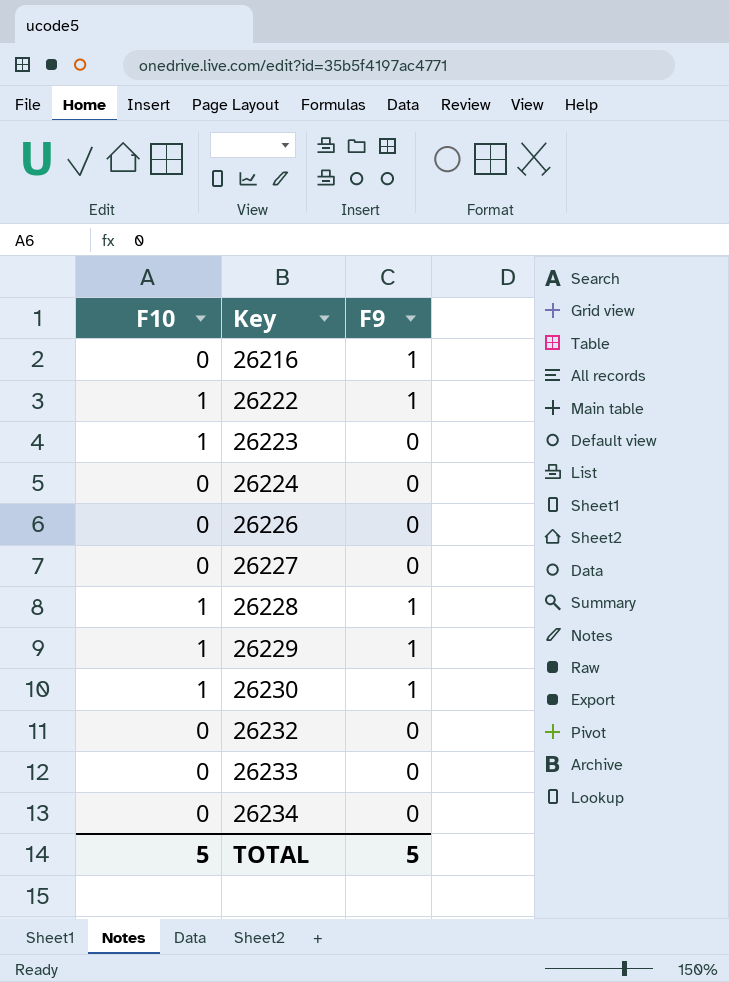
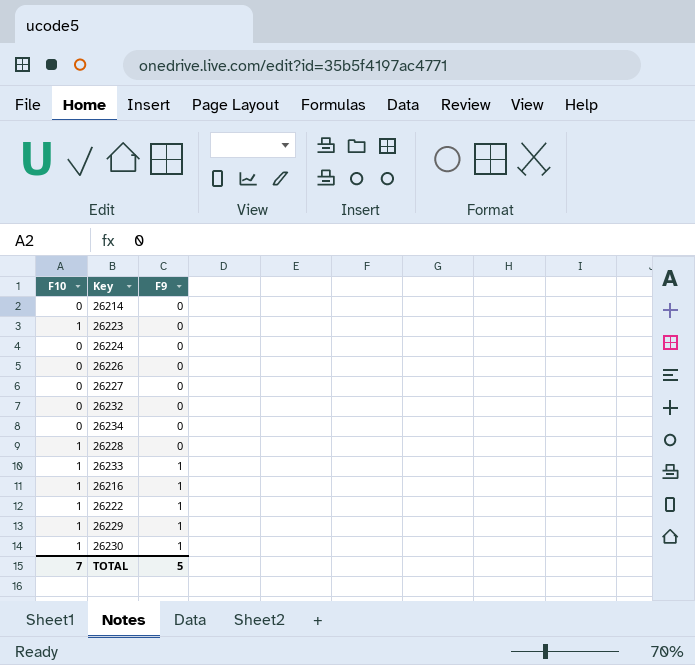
row order: Key ascending -> F9 ascending
row 26214: none -> 0 | 0
26228 | F9: 1 -> 0
26233 | F10: 0 -> 1
26233 | F9: 0 -> 1
26216 | F10: 0 -> 1
TOTAL | F10: 5 -> 7

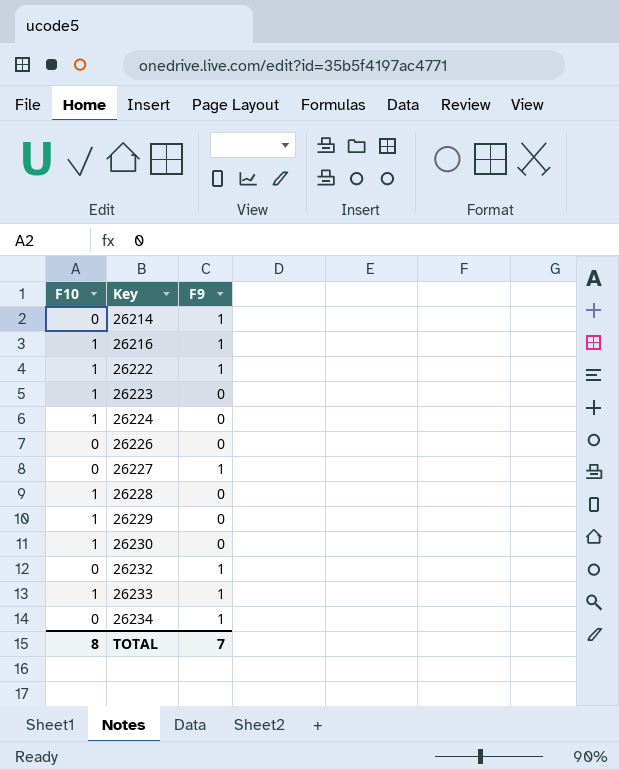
row order: F9 ascending -> Key ascending
26214 | F9: 0 -> 1
26224 | F10: 0 -> 1
26227 | F9: 0 -> 1
26229 | F9: 1 -> 0
26230 | F9: 1 -> 0
26232 | F9: 0 -> 1
26234 | F9: 0 -> 1
TOTAL | F10: 7 -> 8
TOTAL | F9: 5 -> 7

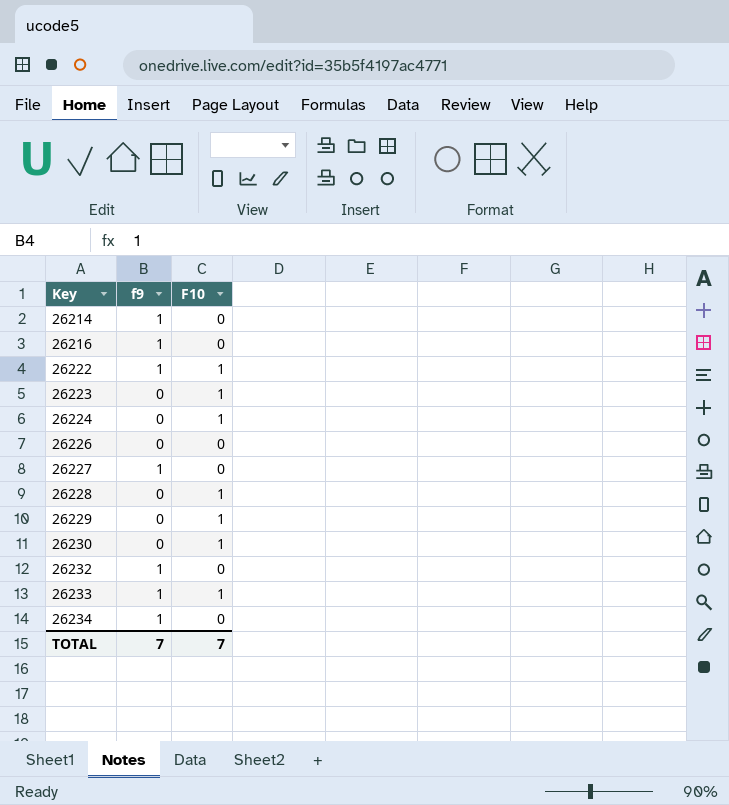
column name: F9 -> f9
column F10 | position: 1 -> 3
26216 | F10: 1 -> 0
TOTAL | F10: 8 -> 7

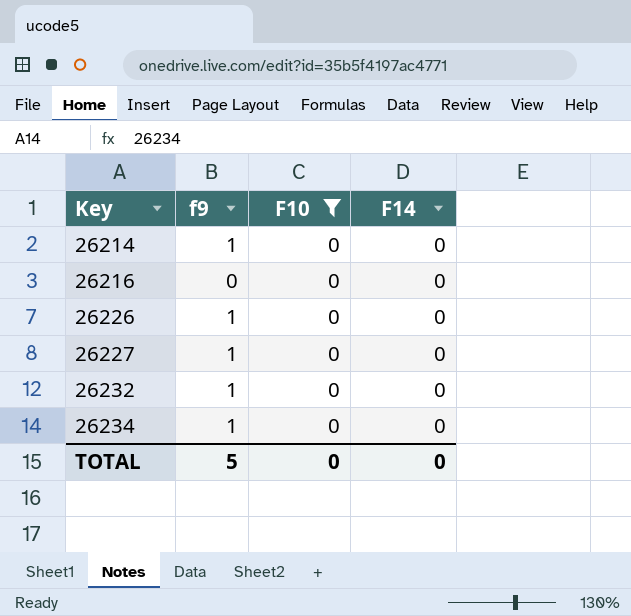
filter: none -> F10 = 0
column F14 | position: none -> 4
26216 | f9: 1 -> 0
26226 | f9: 0 -> 1
TOTAL | f9: 7 -> 5
TOTAL | F10: 7 -> 0

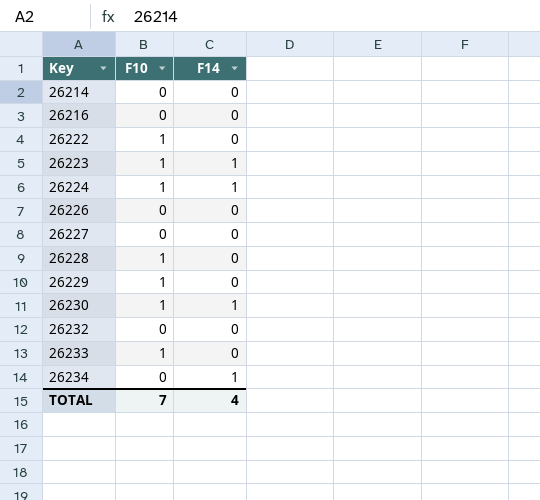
filter: F10 = 0 -> none
column f9 | position: 2 -> none
26234 | F14: 0 -> 1
TOTAL | F10: 0 -> 7
TOTAL | F14: 0 -> 4

